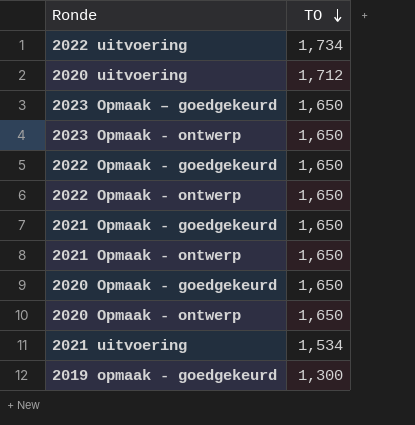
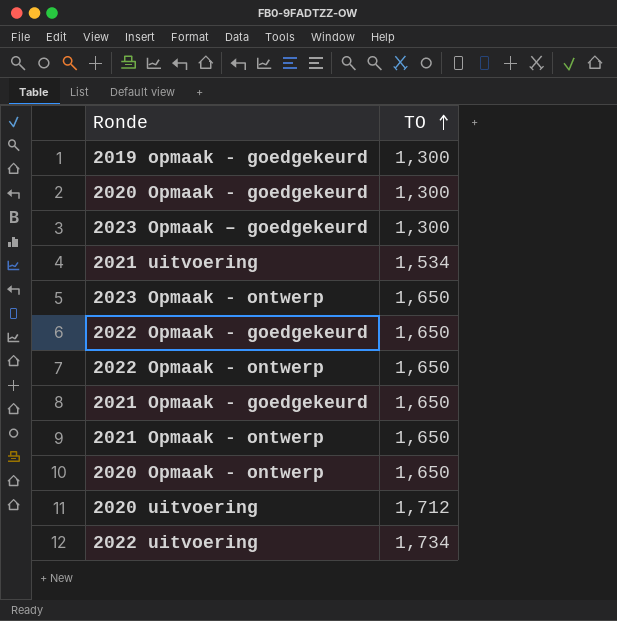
row order: TO descending -> TO ascending
2020 Opmaak - goedgekeurd | TO: 1,650 -> 1,300
2023 Opmaak – goedgekeurd | TO: 1,650 -> 1,300

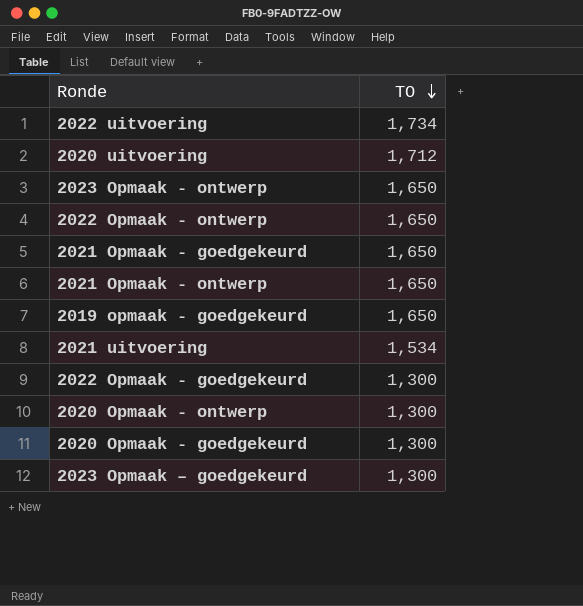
row order: TO ascending -> TO descending
2019 opmaak - goedgekeurd | TO: 1,300 -> 1,650
2022 Opmaak - goedgekeurd | TO: 1,650 -> 1,300
2020 Opmaak - ontwerp | TO: 1,650 -> 1,300

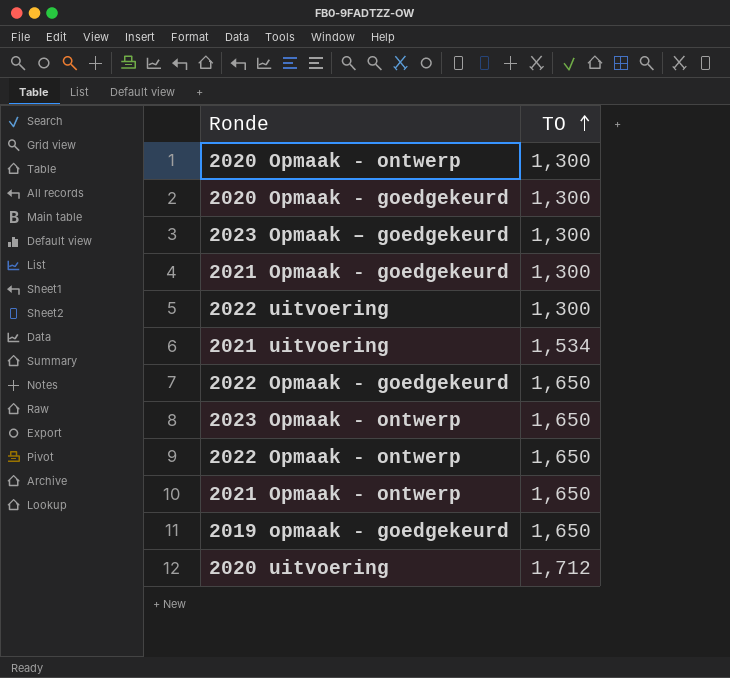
row order: TO descending -> TO ascending
2021 Opmaak - goedgekeurd | TO: 1,650 -> 1,300
2022 uitvoering | TO: 1,734 -> 1,300
2022 Opmaak - goedgekeurd | TO: 1,300 -> 1,650

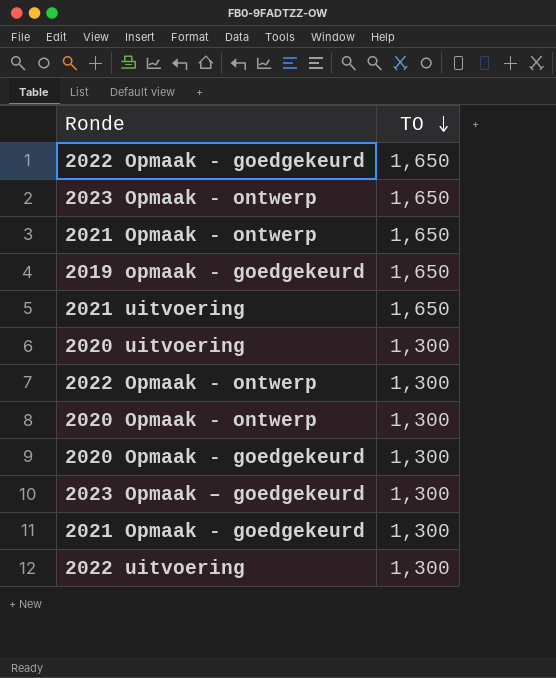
row order: TO ascending -> TO descending
2021 uitvoering | TO: 1,534 -> 1,650
2020 uitvoering | TO: 1,712 -> 1,300
2022 Opmaak - ontwerp | TO: 1,650 -> 1,300

